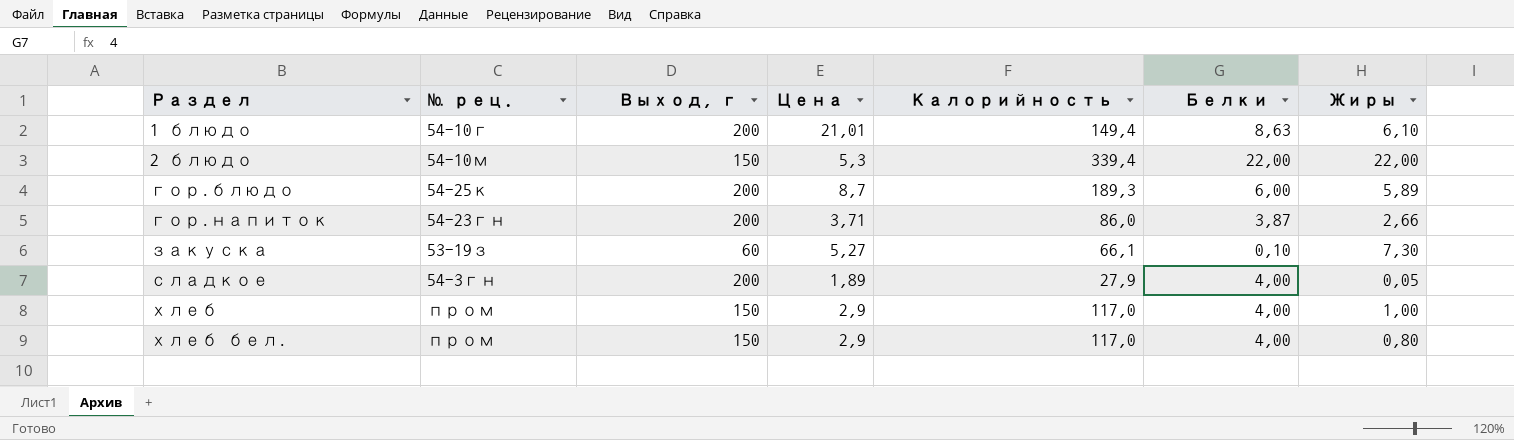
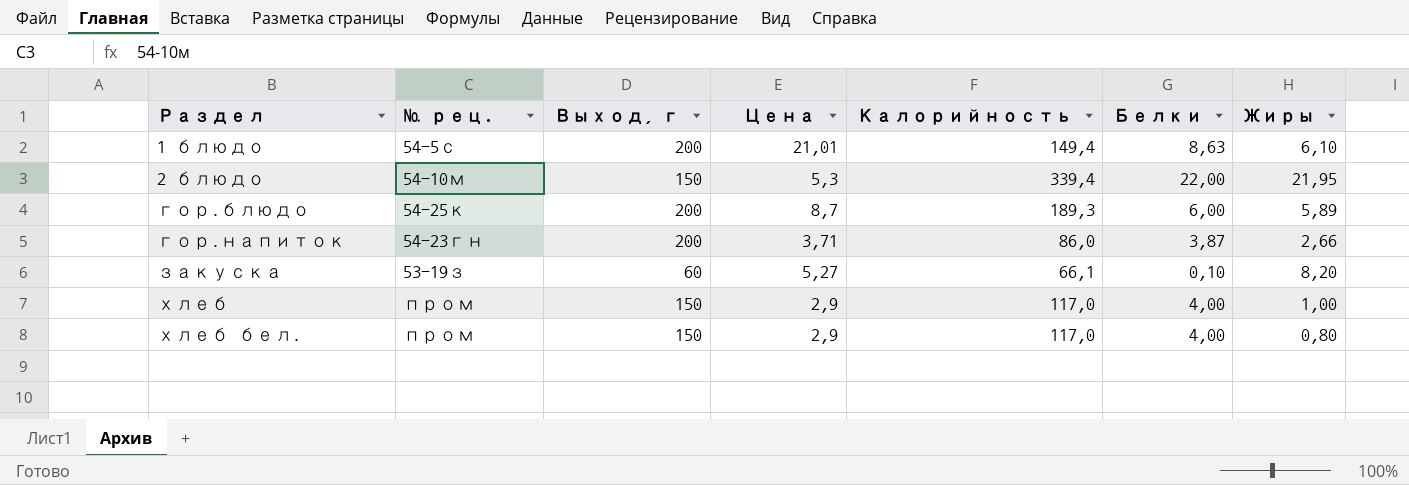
row сладкое: 54-3гн | 200 | 1,89 | 27,9 | 4,00 | 0,05 -> none
1 блюдо | № рец.: 54-10г -> 54-5с
2 блюдо | Жиры: 22,00 -> 21,95
закуска | Жиры: 7,30 -> 8,20

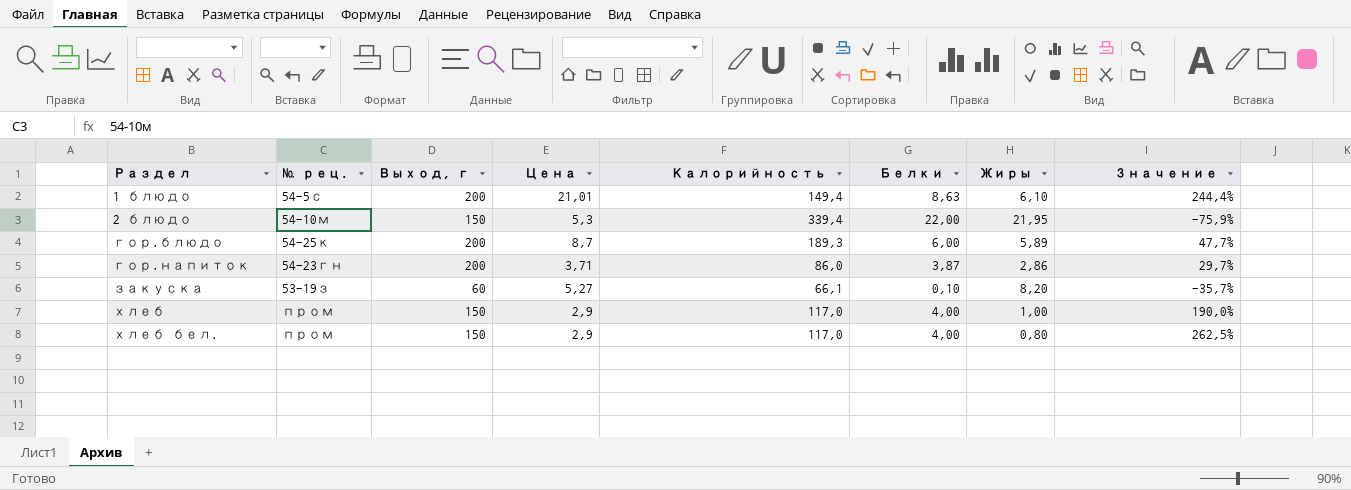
column Значение | formula: none -> ([Цена] - [Жиры]) / [Жиры]
гор.напиток | Жиры: 2,66 -> 2,86

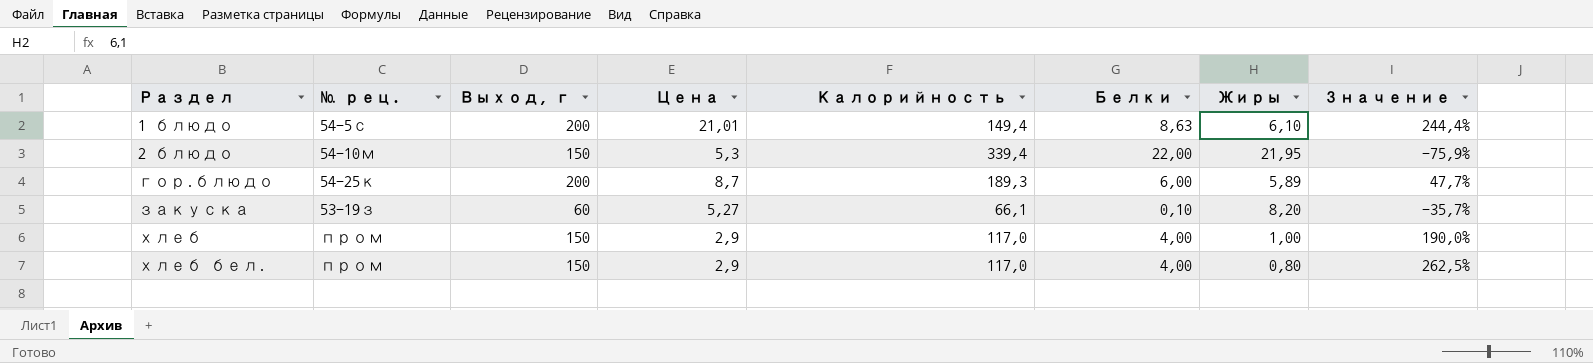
row гор.напиток: 54-23гн | 200 | 3,71 | 86,0 | 3,87 | 2,86 | 29,7% -> none

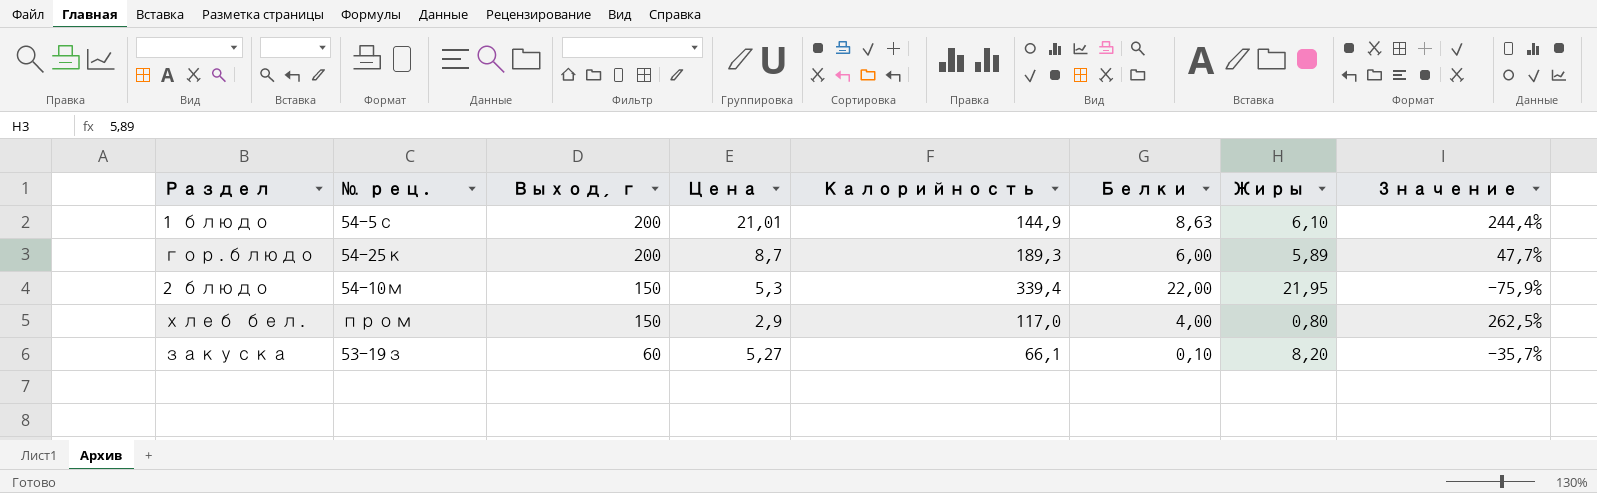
row order: Раздел ascending -> Выход, г descending
row хлеб: пром | 150 | 2,9 | 117,0 | 4,00 | 1,00 | 190,0% -> none
1 блюдо | Калорийность: 149,4 -> 144,9

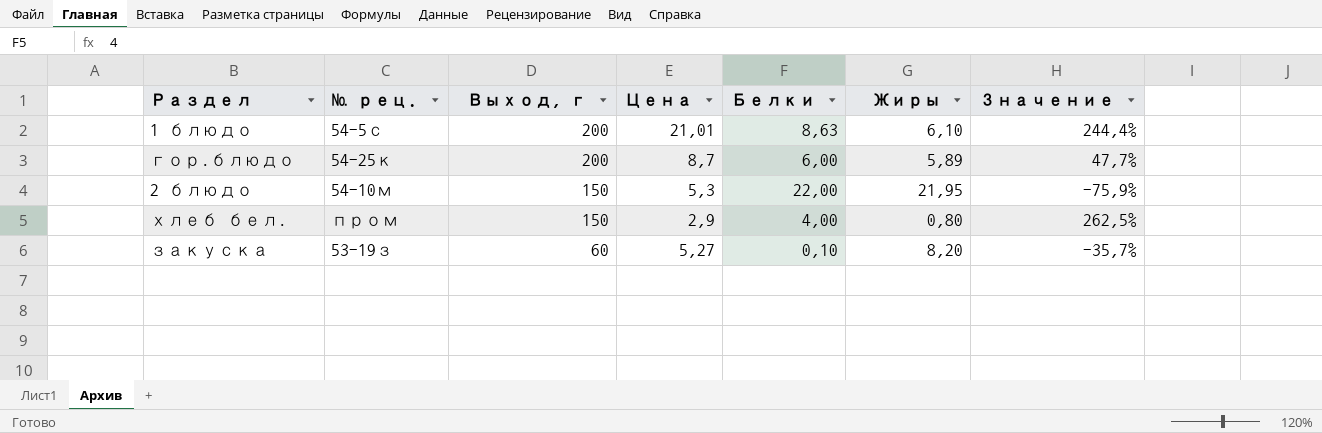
column Калорийность | position: 5 -> none

